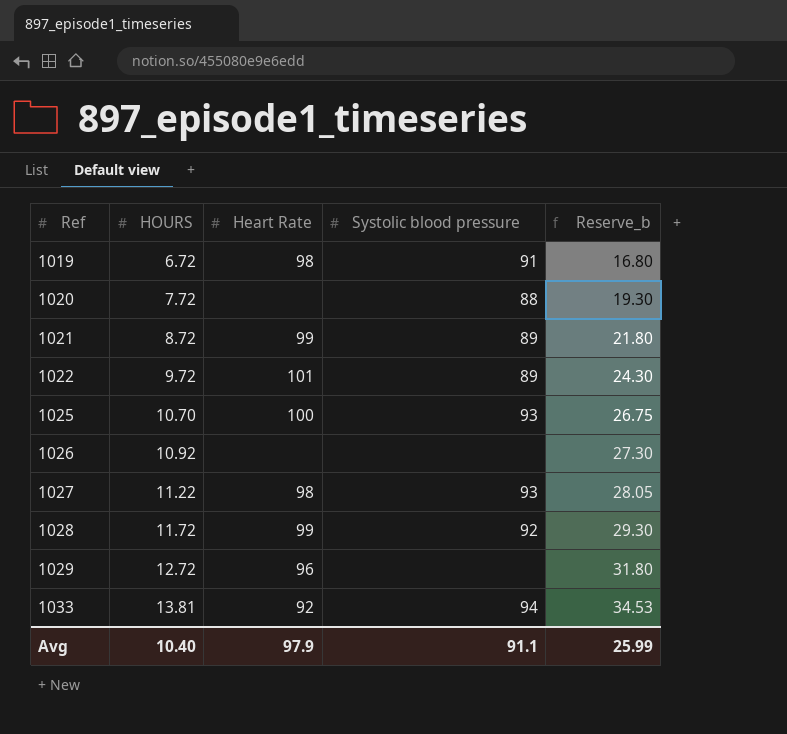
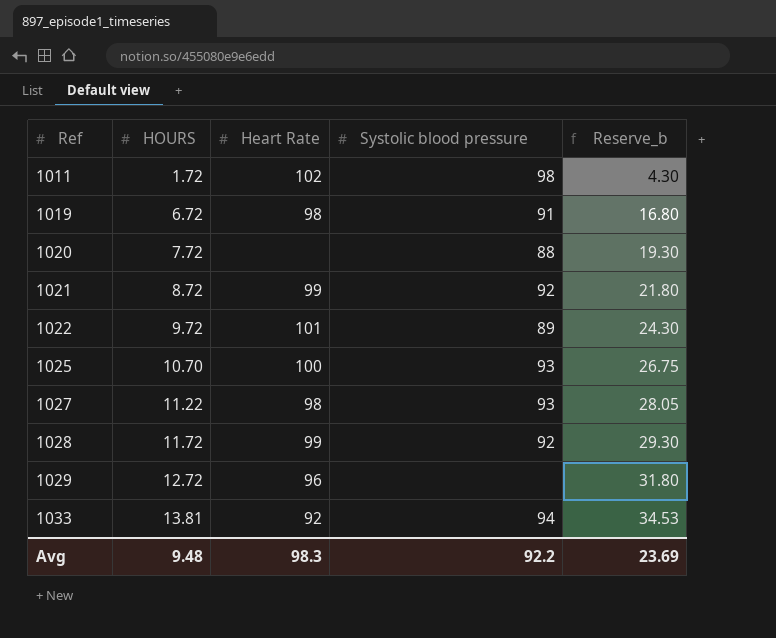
row 1026: 10.92 | none | none | 27.30 -> none
row 1011: none -> 1.72 | 102 | 98 | 4.30
1021 | Systolic blood pressure: 89 -> 92
Avg | HOURS: 10.40 -> 9.48
Avg | Heart Rate: 97.9 -> 98.3
Avg | Systolic blood pressure: 91.1 -> 92.2
Avg | Reserve_b: 25.99 -> 23.69

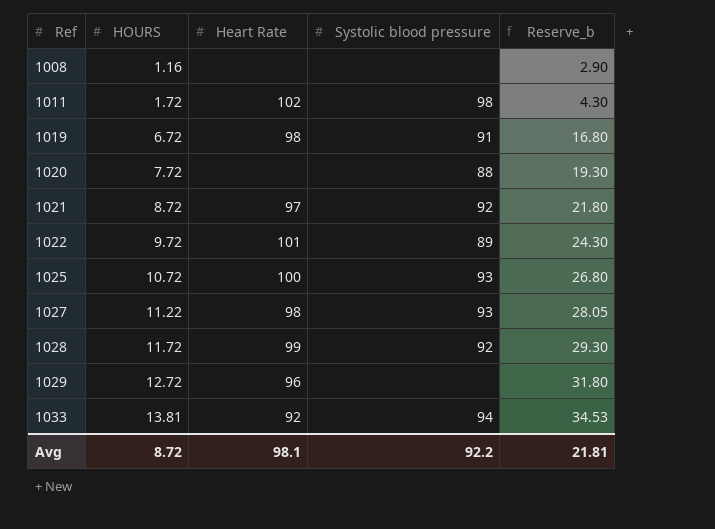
row 1008: none -> 1.16 | none | none | 2.90
1021 | Heart Rate: 99 -> 97
1025 | HOURS: 10.70 -> 10.72
1025 | Reserve_b: 26.75 -> 26.80
Avg | HOURS: 9.48 -> 8.72
Avg | Heart Rate: 98.3 -> 98.1
Avg | Reserve_b: 23.69 -> 21.81

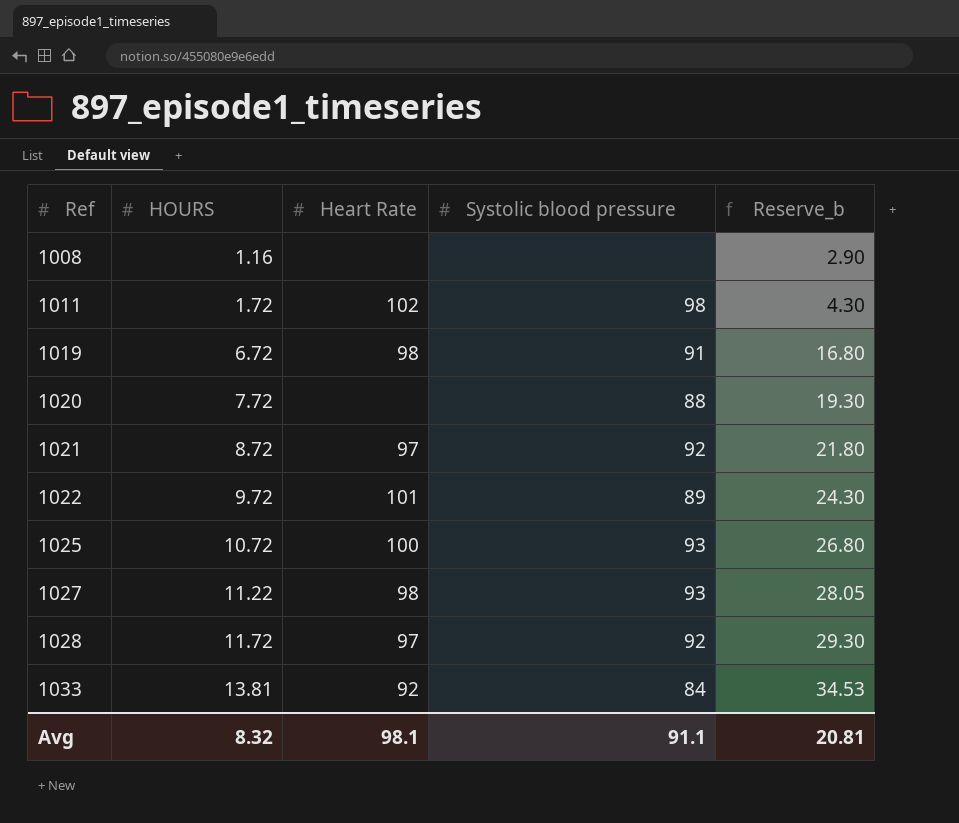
row 1029: 12.72 | 96 | none | 31.80 -> none
1028 | Heart Rate: 99 -> 97
1033 | Systolic blood pressure: 94 -> 84
Avg | HOURS: 8.72 -> 8.32
Avg | Systolic blood pressure: 92.2 -> 91.1
Avg | Reserve_b: 21.81 -> 20.81

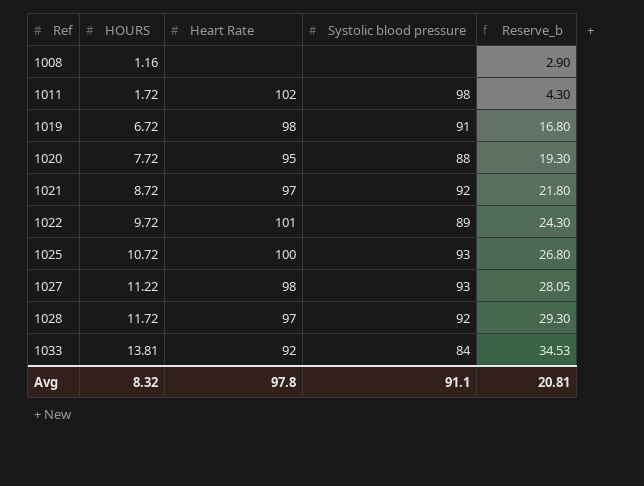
1020 | Heart Rate: none -> 95
Avg | Heart Rate: 98.1 -> 97.8

